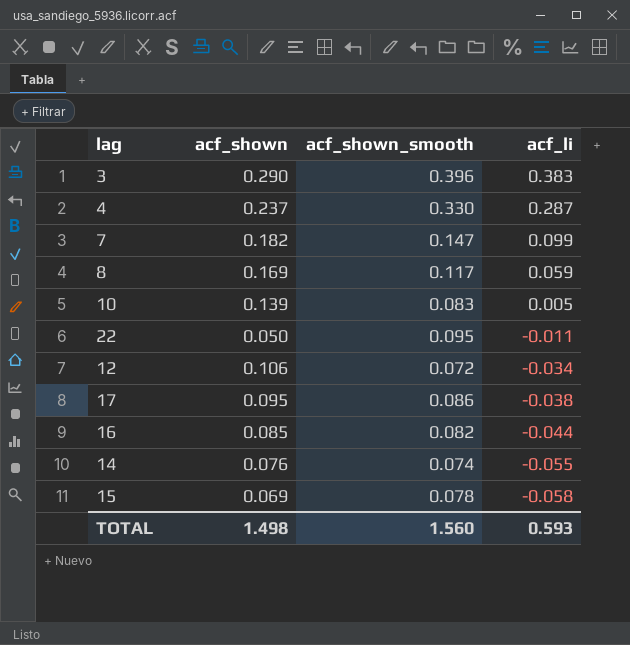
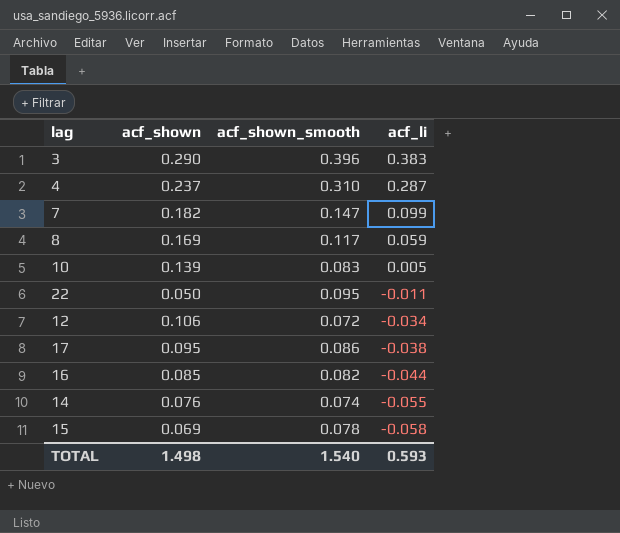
4 | acf_shown_smooth: 0.330 -> 0.310
TOTAL | acf_shown_smooth: 1.560 -> 1.540

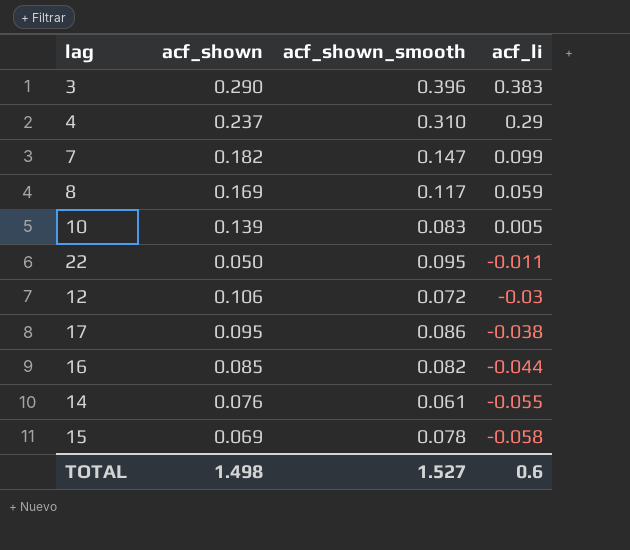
4 | acf_li: 0.287 -> 0.29
12 | acf_li: -0.034 -> -0.03
14 | acf_shown_smooth: 0.074 -> 0.061
TOTAL | acf_shown_smooth: 1.540 -> 1.527
TOTAL | acf_li: 0.593 -> 0.6

